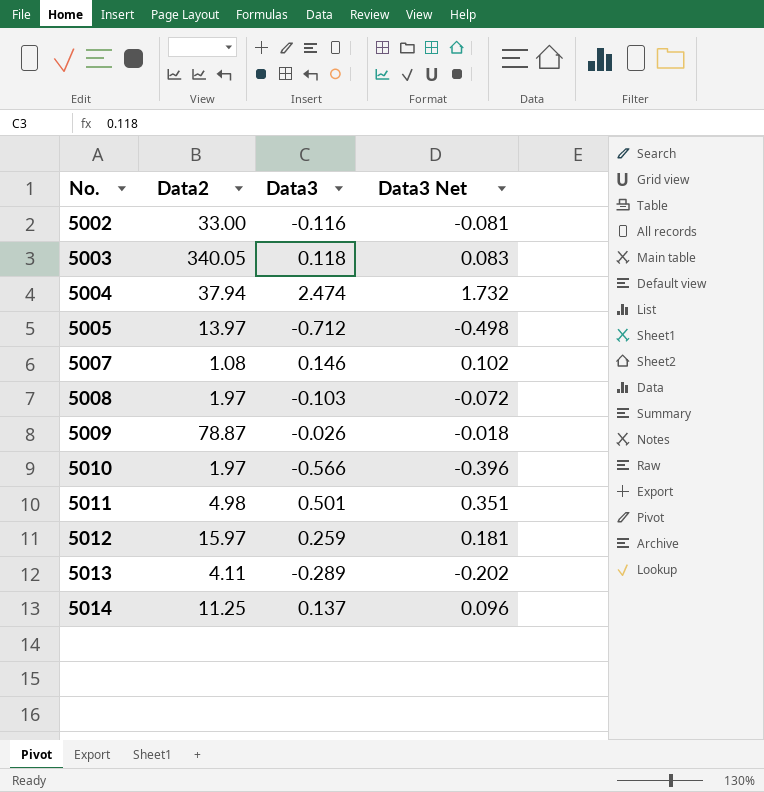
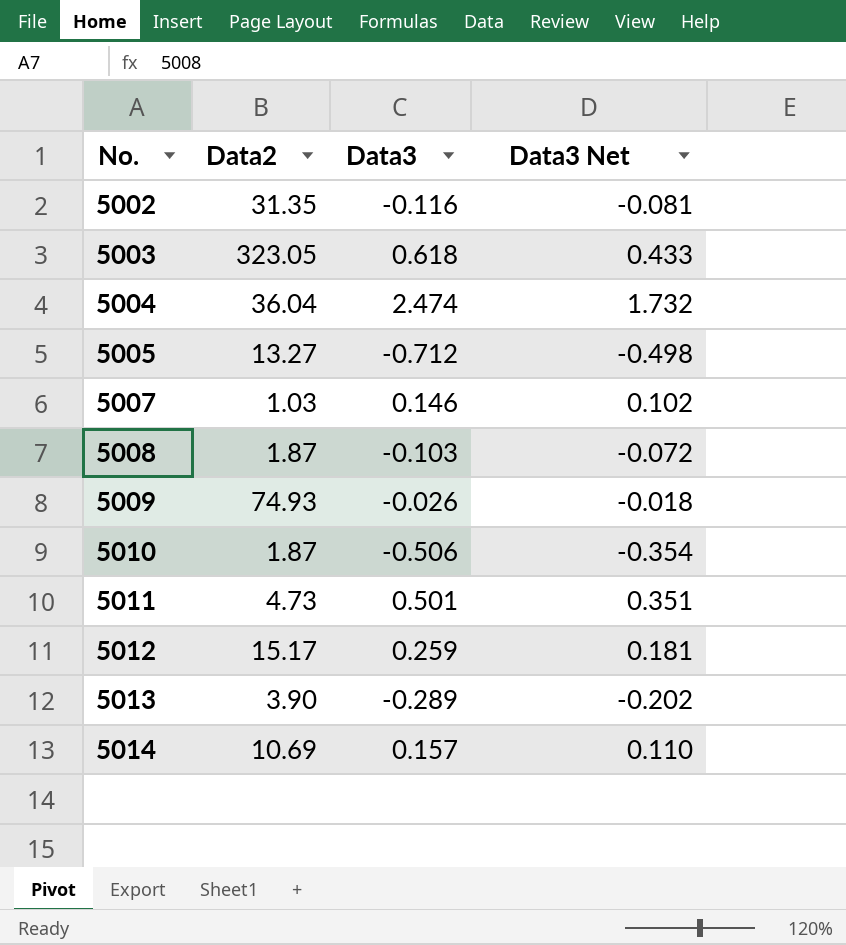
5002 | Data2: 33.00 -> 31.35
5003 | Data2: 340.05 -> 323.05
5003 | Data3: 0.118 -> 0.618
5003 | Data3 Net: 0.083 -> 0.433
5004 | Data2: 37.94 -> 36.04
5005 | Data2: 13.97 -> 13.27
5007 | Data2: 1.08 -> 1.03
5008 | Data2: 1.97 -> 1.87
5009 | Data2: 78.87 -> 74.93
5010 | Data2: 1.97 -> 1.87
5010 | Data3: -0.566 -> -0.506
5010 | Data3 Net: -0.396 -> -0.354
5011 | Data2: 4.98 -> 4.73
5012 | Data2: 15.97 -> 15.17
5013 | Data2: 4.11 -> 3.90
5014 | Data2: 11.25 -> 10.69
5014 | Data3: 0.137 -> 0.157
5014 | Data3 Net: 0.096 -> 0.110

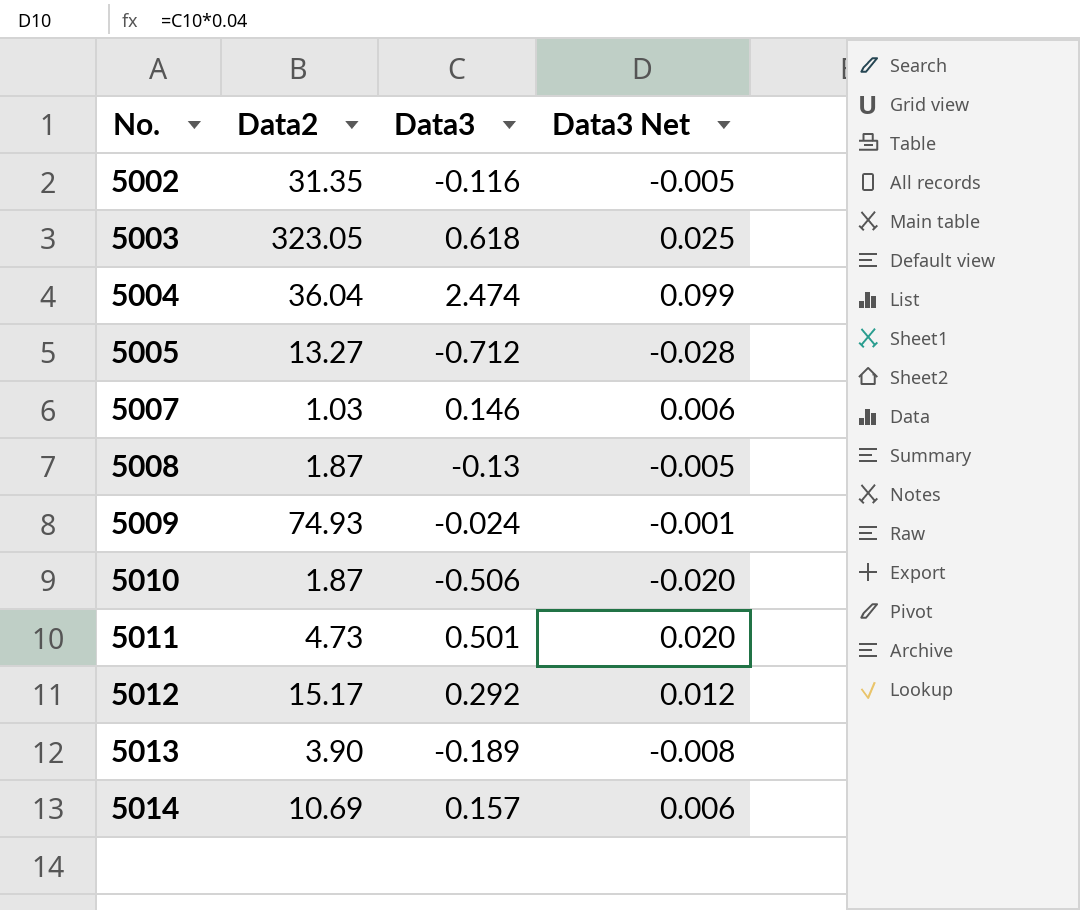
column Data3 Net | formula: [Data3] * 0.7 -> [Data3] * 0.04
5008 | Data3: -0.103 -> -0.13
5009 | Data3: -0.026 -> -0.024
5012 | Data3: 0.259 -> 0.292
5013 | Data3: -0.289 -> -0.189

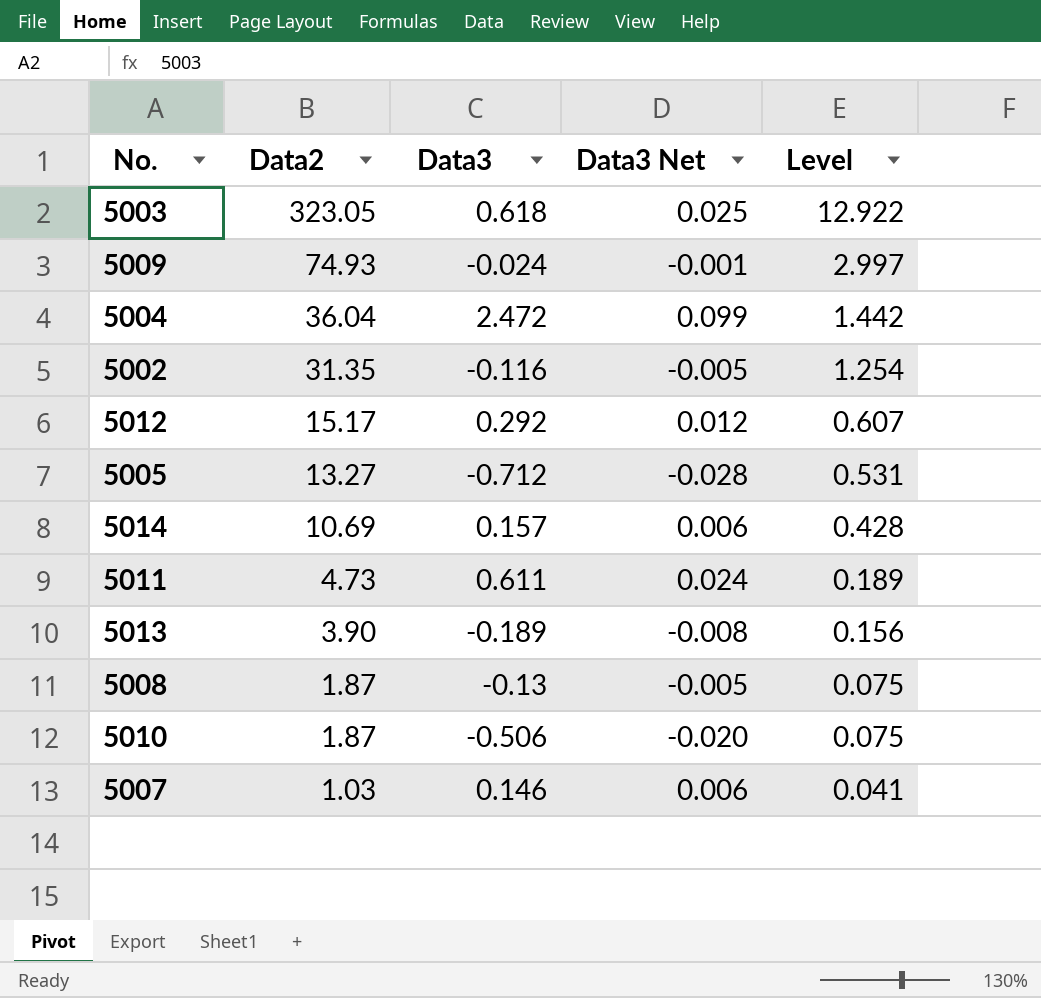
row order: No. ascending -> Data2 descending
column Level | formula: none -> [Data2] * 0.04
5004 | Data3: 2.474 -> 2.472
5011 | Data3: 0.501 -> 0.611
5011 | Data3 Net: 0.020 -> 0.024

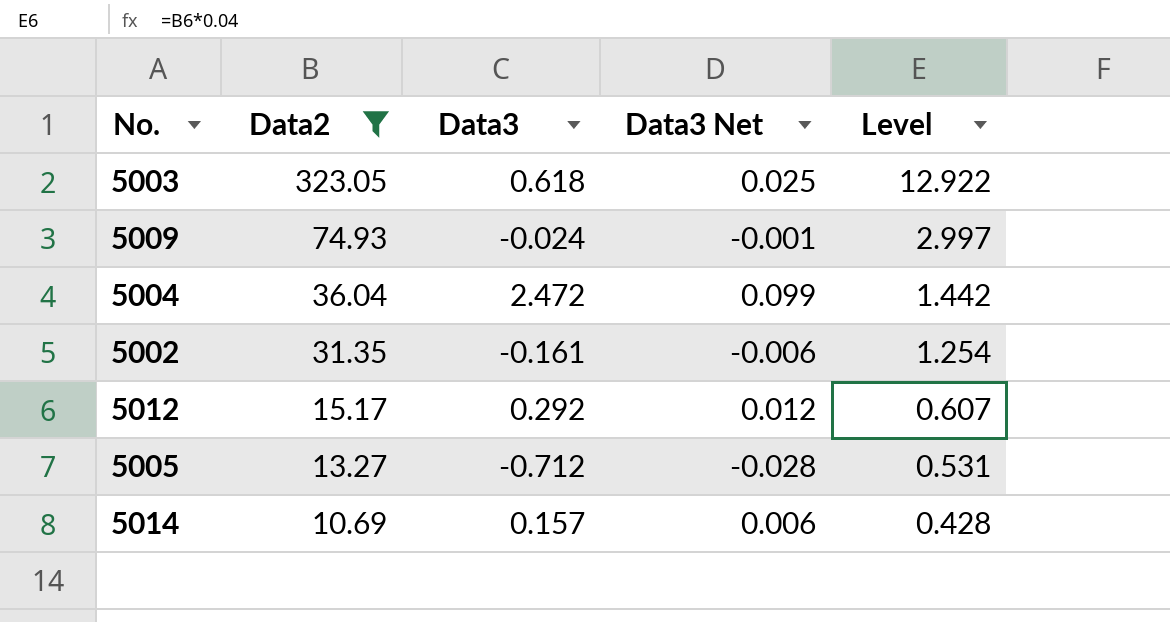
filter: none -> Data2 >= 10.69
5002 | Data3: -0.116 -> -0.161
5002 | Data3 Net: -0.005 -> -0.006

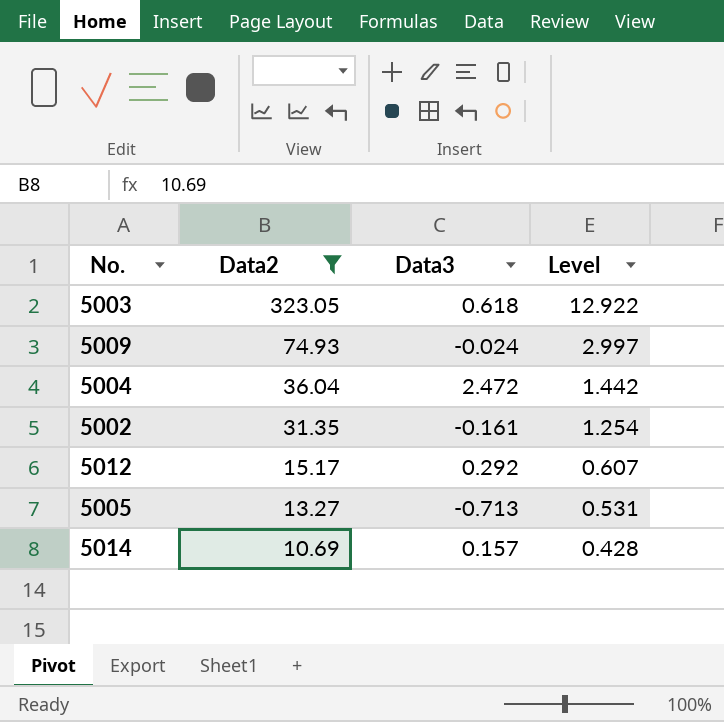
column Data3 Net | formula: [Data3] * 0.04 -> none
5005 | Data3: -0.712 -> -0.713

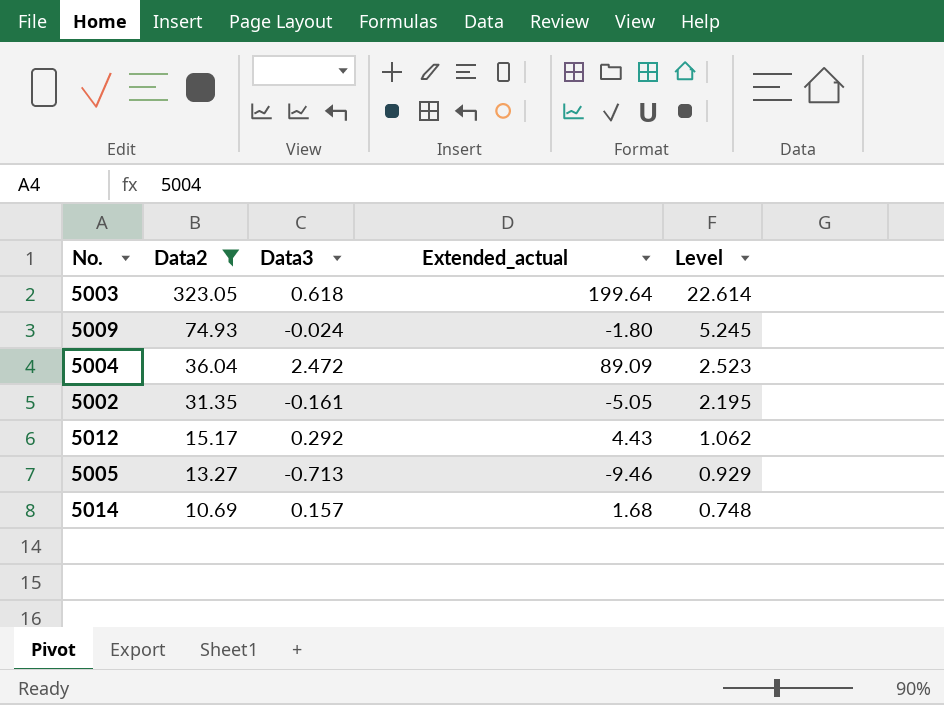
column Extended_actual | formula: none -> [Data2] * [Data3]
column Level | formula: [Data2] * 0.04 -> [Data2] * 0.07

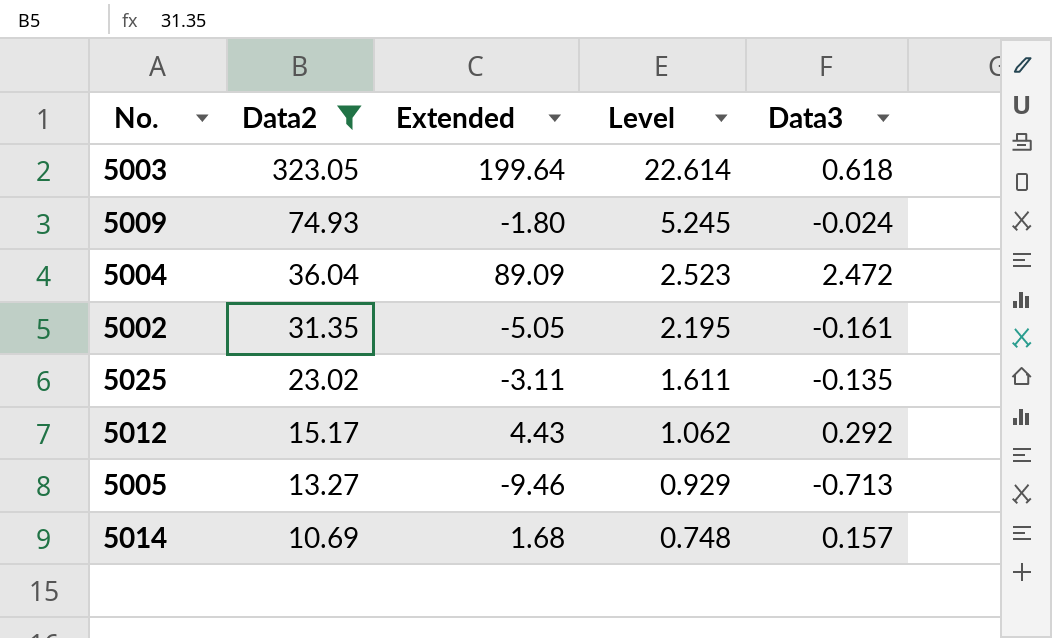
column name: Extended_actual -> Extended
column Data3 | position: 3 -> 5
row 5025: none -> 23.02 | -3.11 | 1.611 | -0.135

